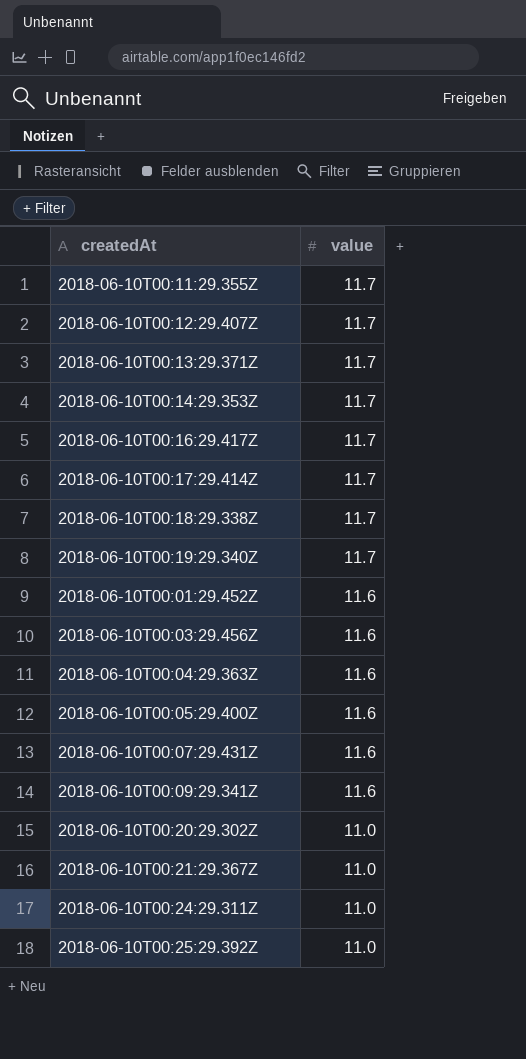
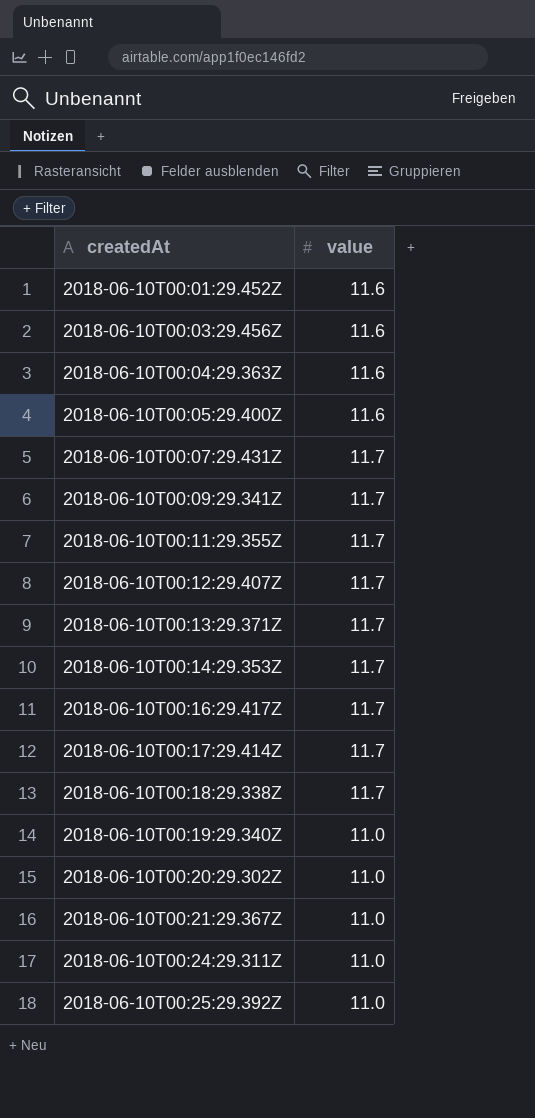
row order: value descending -> createdAt ascending
2018-06-10T00:07:29.431Z | value: 11.6 -> 11.7
2018-06-10T00:09:29.341Z | value: 11.6 -> 11.7
2018-06-10T00:19:29.340Z | value: 11.7 -> 11.0

